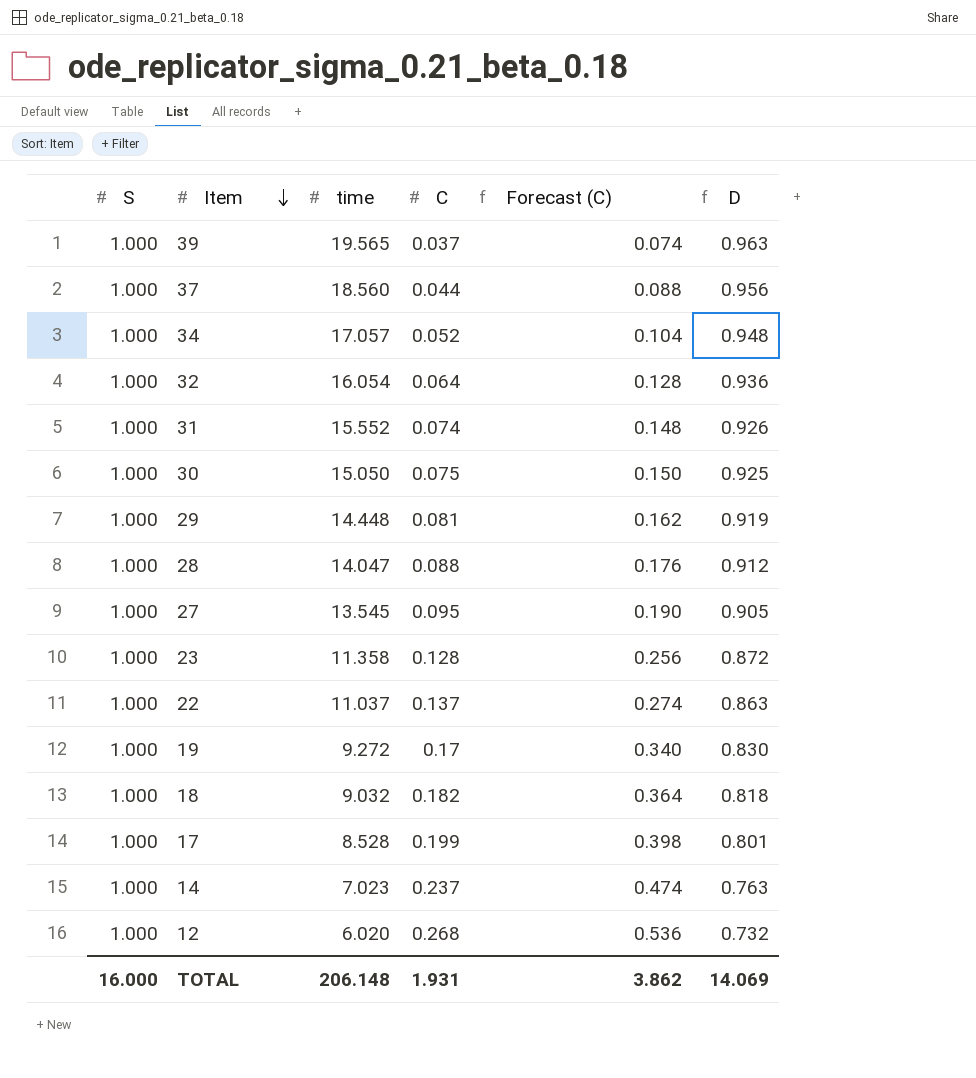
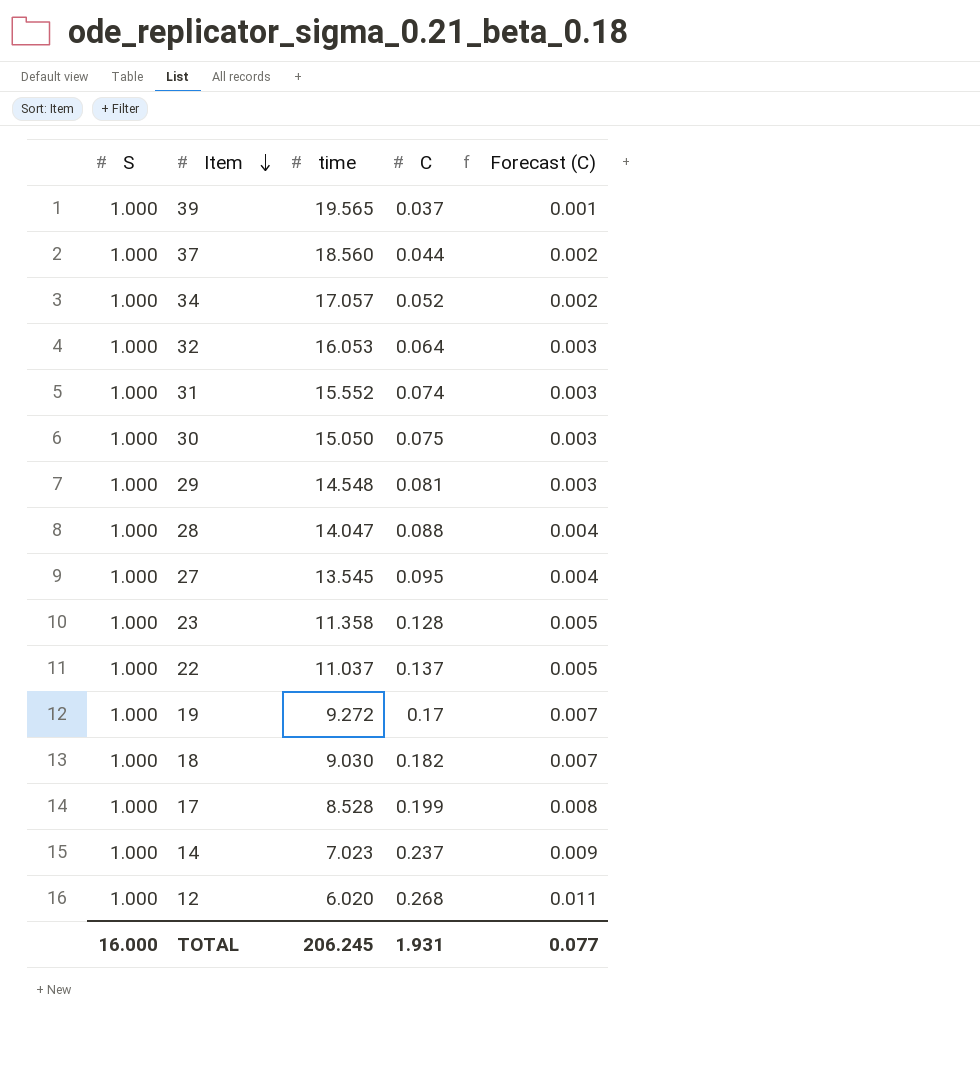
column D | formula: [S] - [C] -> none
column Forecast (C) | formula: [C] * 2 -> [C] * 0.04
32 | time: 16.054 -> 16.053
29 | time: 14.448 -> 14.548
18 | time: 9.032 -> 9.030
TOTAL | time: 206.148 -> 206.245
TOTAL | Forecast (C): 3.862 -> 0.077

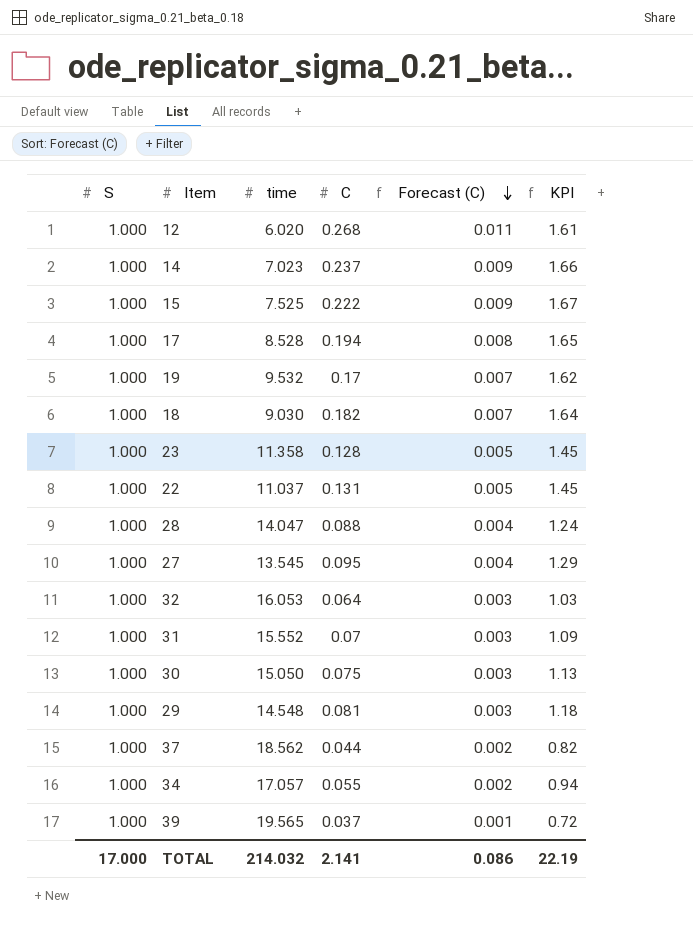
row order: Item descending -> Forecast (C) descending
column KPI | formula: none -> [time] * [C]
row 15: none -> 1.000 | 7.525 | 0.222 | 0.009 | 1.67
17 | C: 0.199 -> 0.194
19 | time: 9.272 -> 9.532
22 | C: 0.137 -> 0.131
31 | C: 0.074 -> 0.07
37 | time: 18.560 -> 18.562
34 | C: 0.052 -> 0.055
TOTAL | S: 16.000 -> 17.000
TOTAL | time: 206.245 -> 214.032
TOTAL | C: 1.931 -> 2.141
TOTAL | Forecast (C): 0.077 -> 0.086

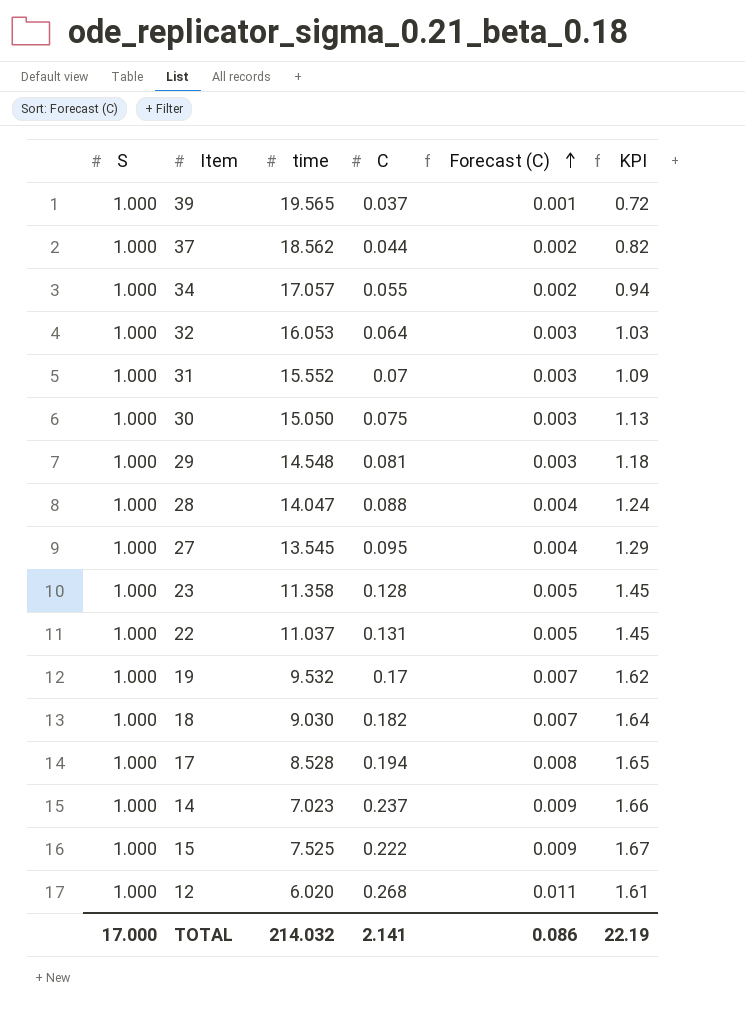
row order: Forecast (C) descending -> Forecast (C) ascending

